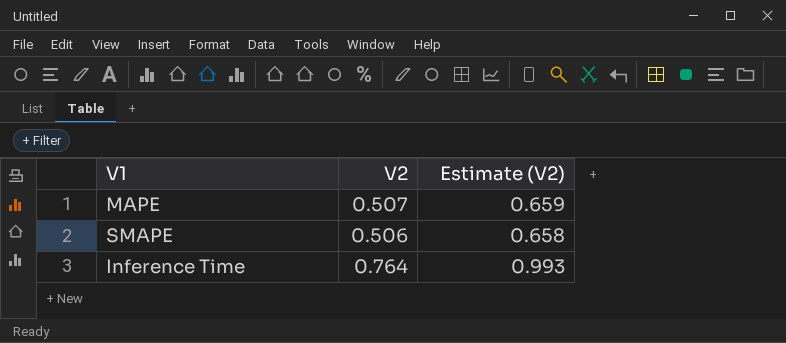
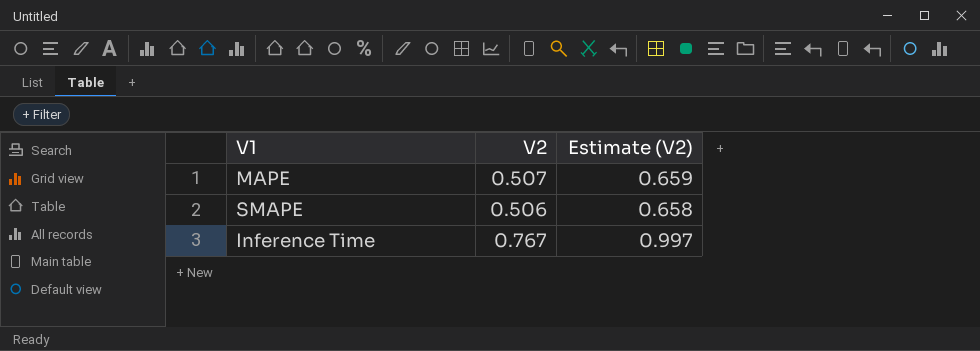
Inference Time | V2: 0.764 -> 0.767
Inference Time | Estimate (V2): 0.993 -> 0.997

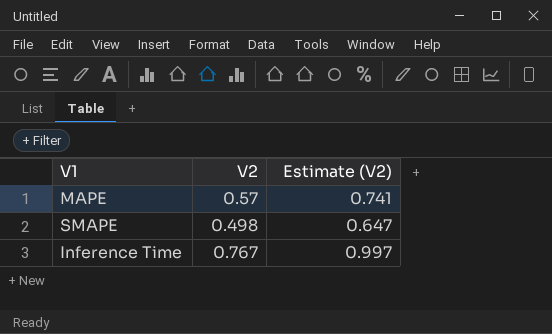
MAPE | V2: 0.507 -> 0.57
MAPE | Estimate (V2): 0.659 -> 0.741
SMAPE | V2: 0.506 -> 0.498
SMAPE | Estimate (V2): 0.658 -> 0.647

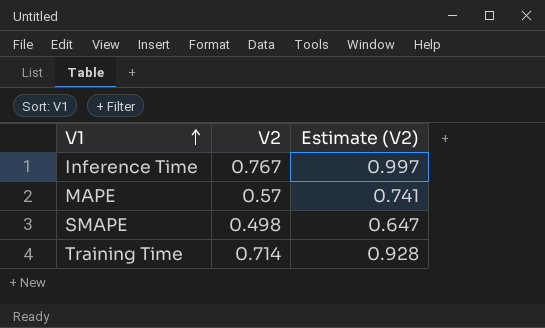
row order: none -> V1 ascending
row Training Time: none -> 0.714 | 0.928

